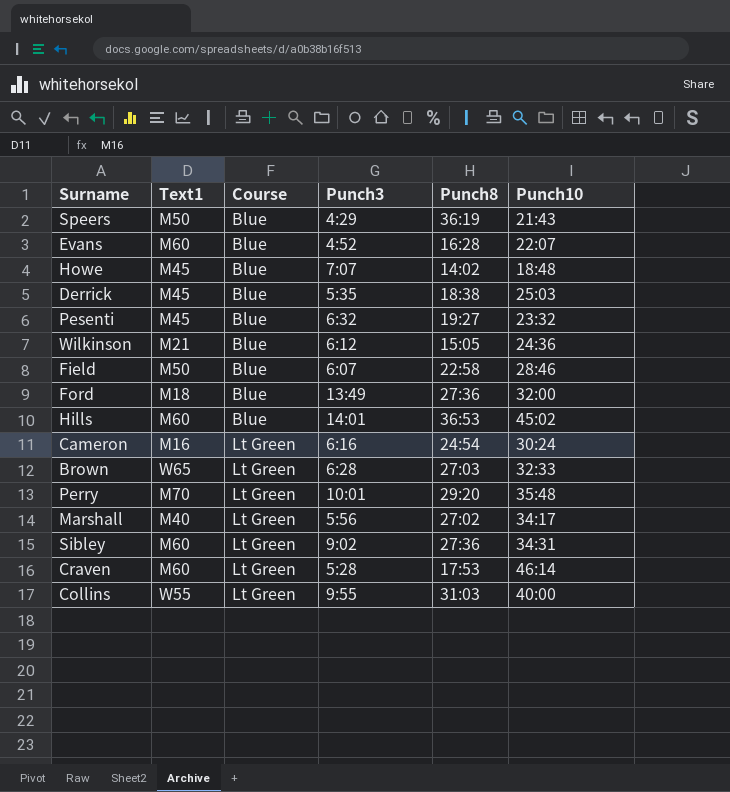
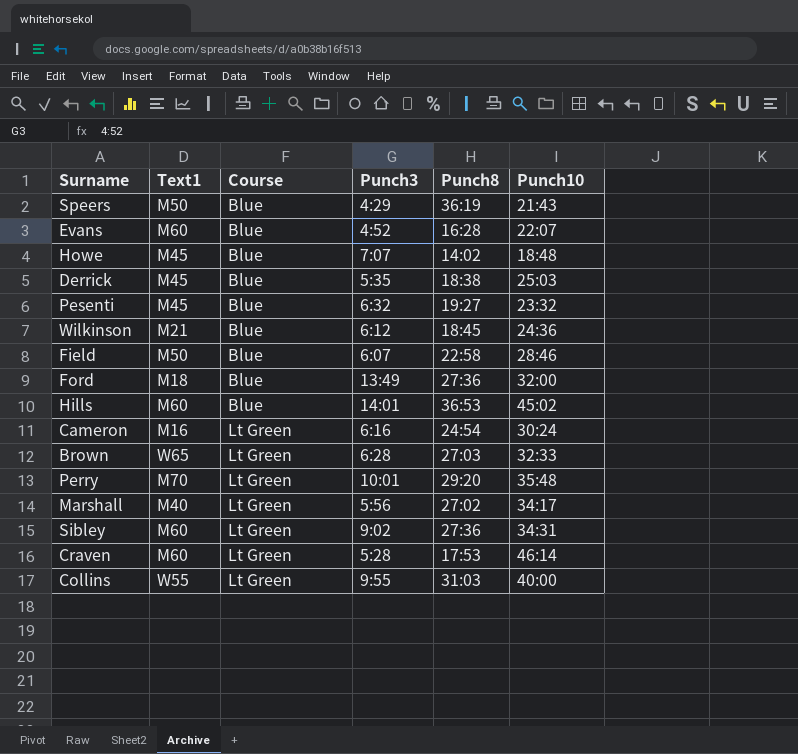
Wilkinson | Punch8: 15:05 -> 18:45

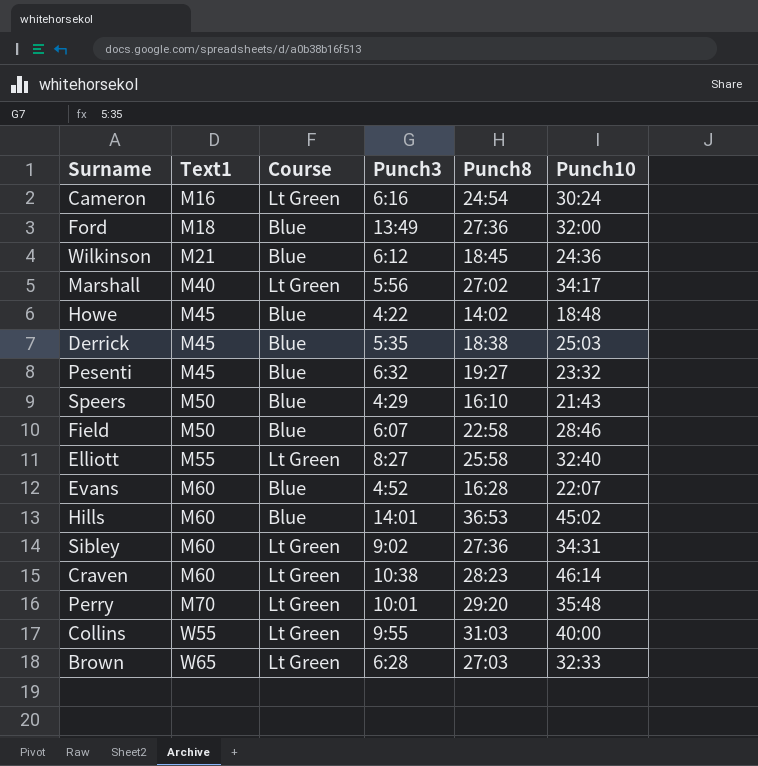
row order: Course ascending -> Text1 ascending
Howe | Punch3: 7:07 -> 4:22
Speers | Punch8: 36:19 -> 16:10
row Elliott: none -> M55 | Lt Green | 8:27 | 25:58 | 32:40
Craven | Punch3: 5:28 -> 10:38
Craven | Punch8: 17:53 -> 28:23

